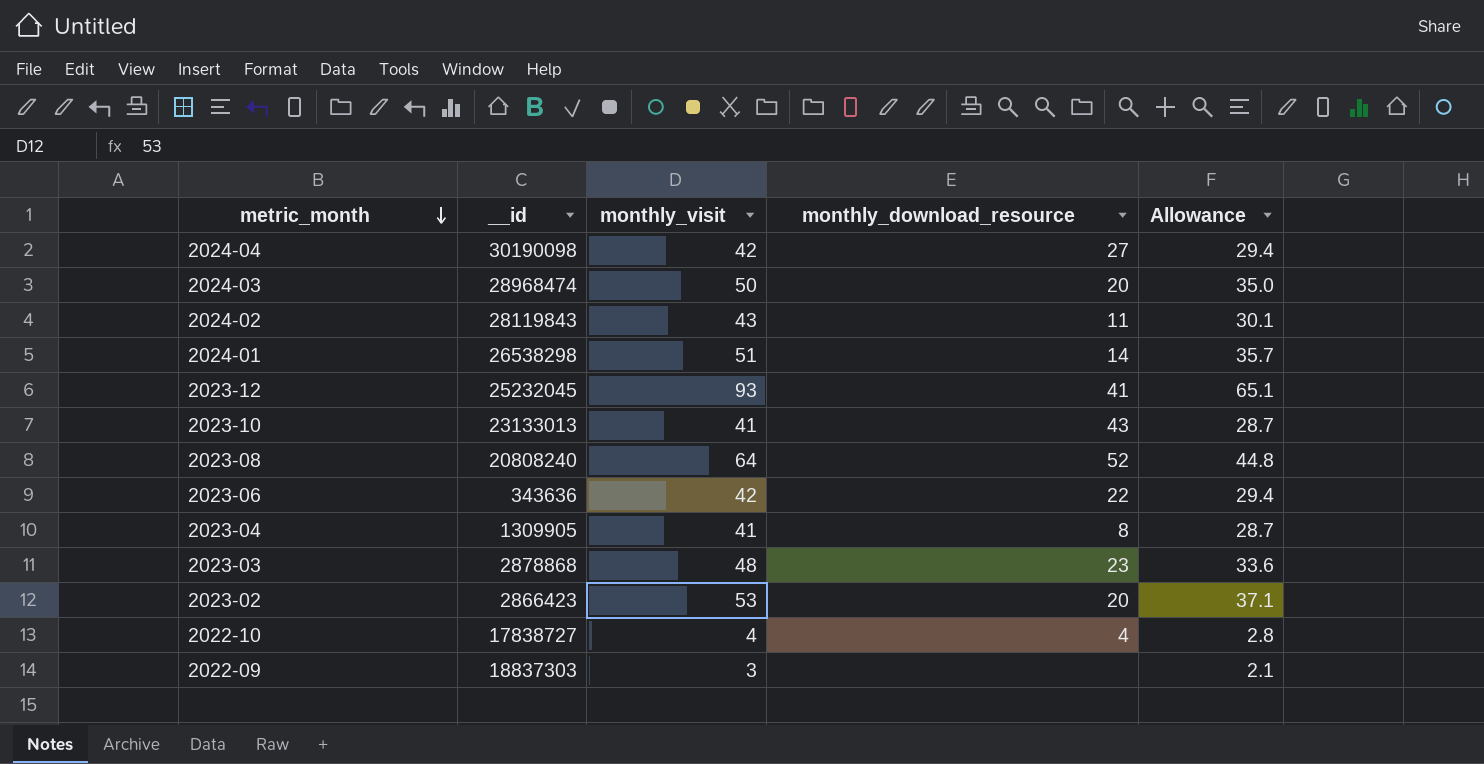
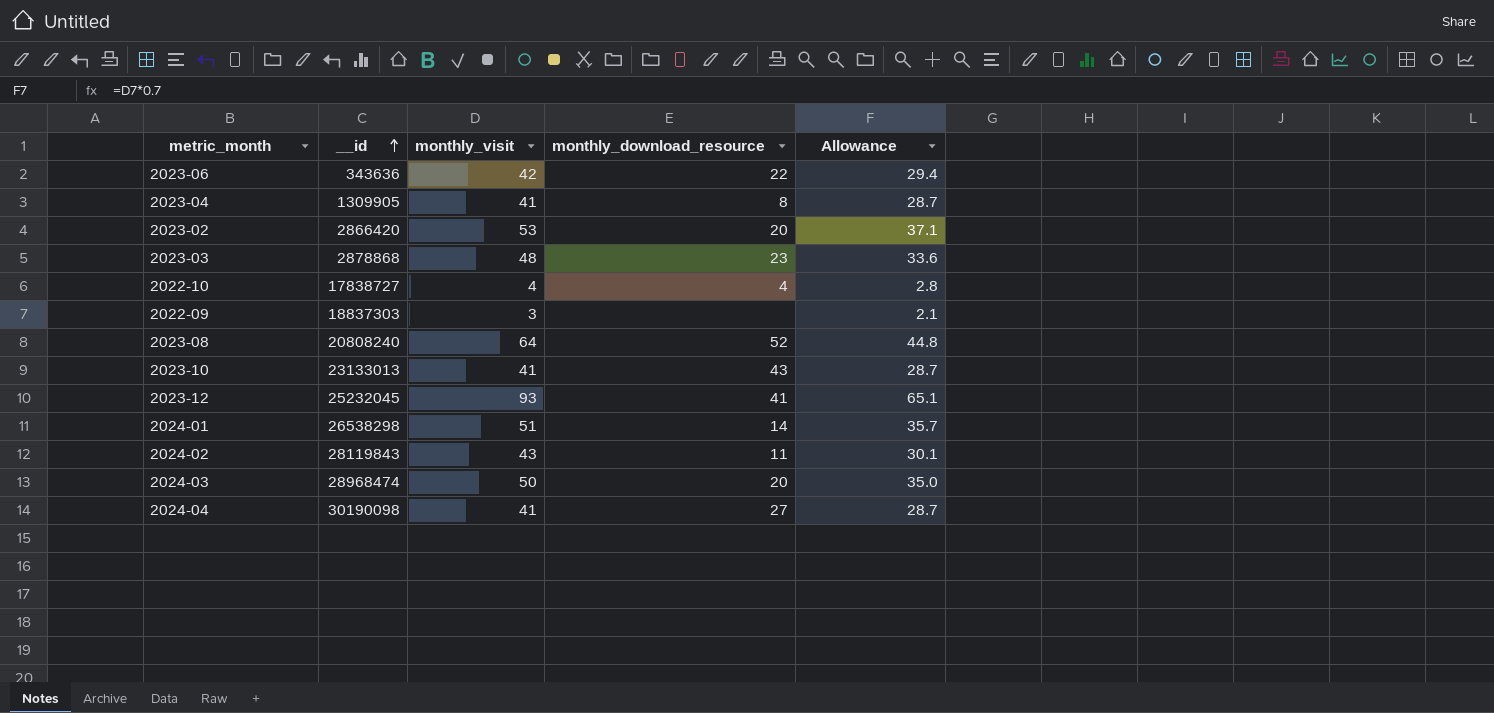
row order: metric_month descending -> __id ascending
2023-02 | __id: 2866423 -> 2866420
2024-04 | monthly_visit: 42 -> 41
2024-04 | Allowance: 29.4 -> 28.7

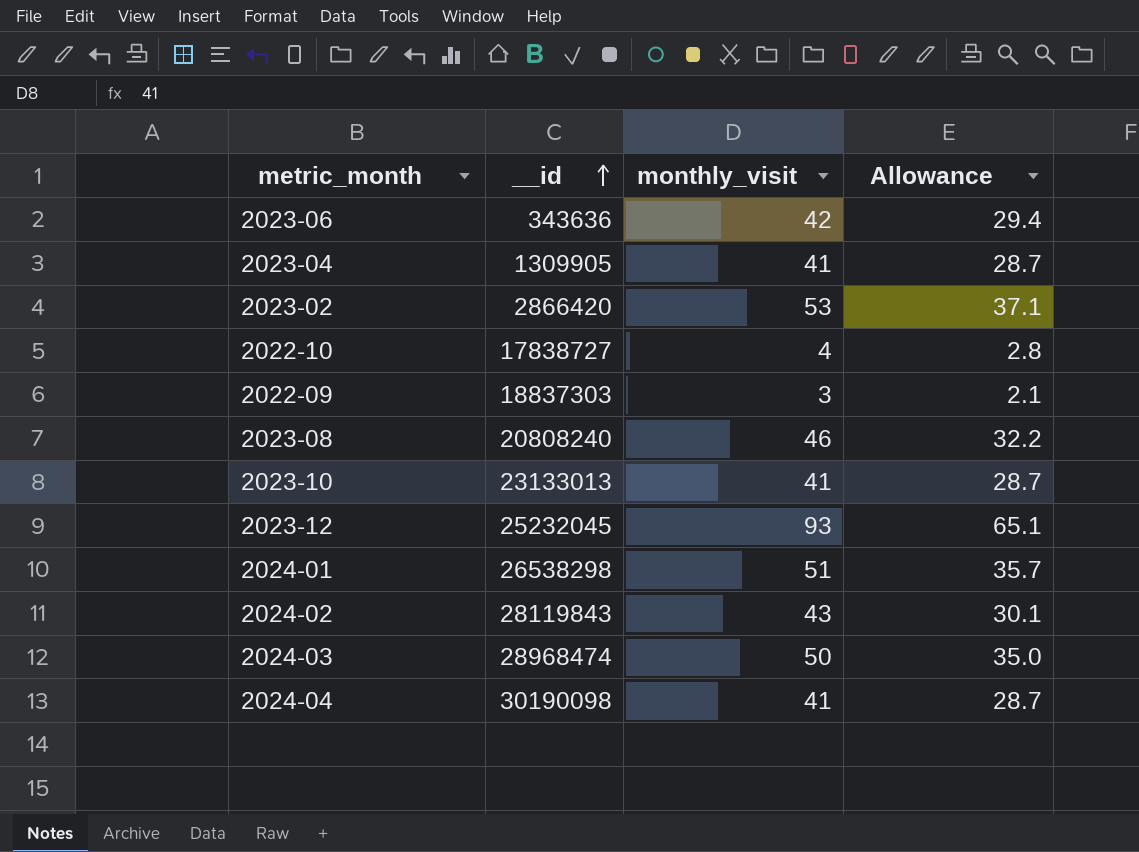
column monthly_download_resource | position: 4 -> none
row 2023-03: 2878868 | 48 | 23 | 33.6 -> none
2023-08 | monthly_visit: 64 -> 46
2023-08 | Allowance: 44.8 -> 32.2

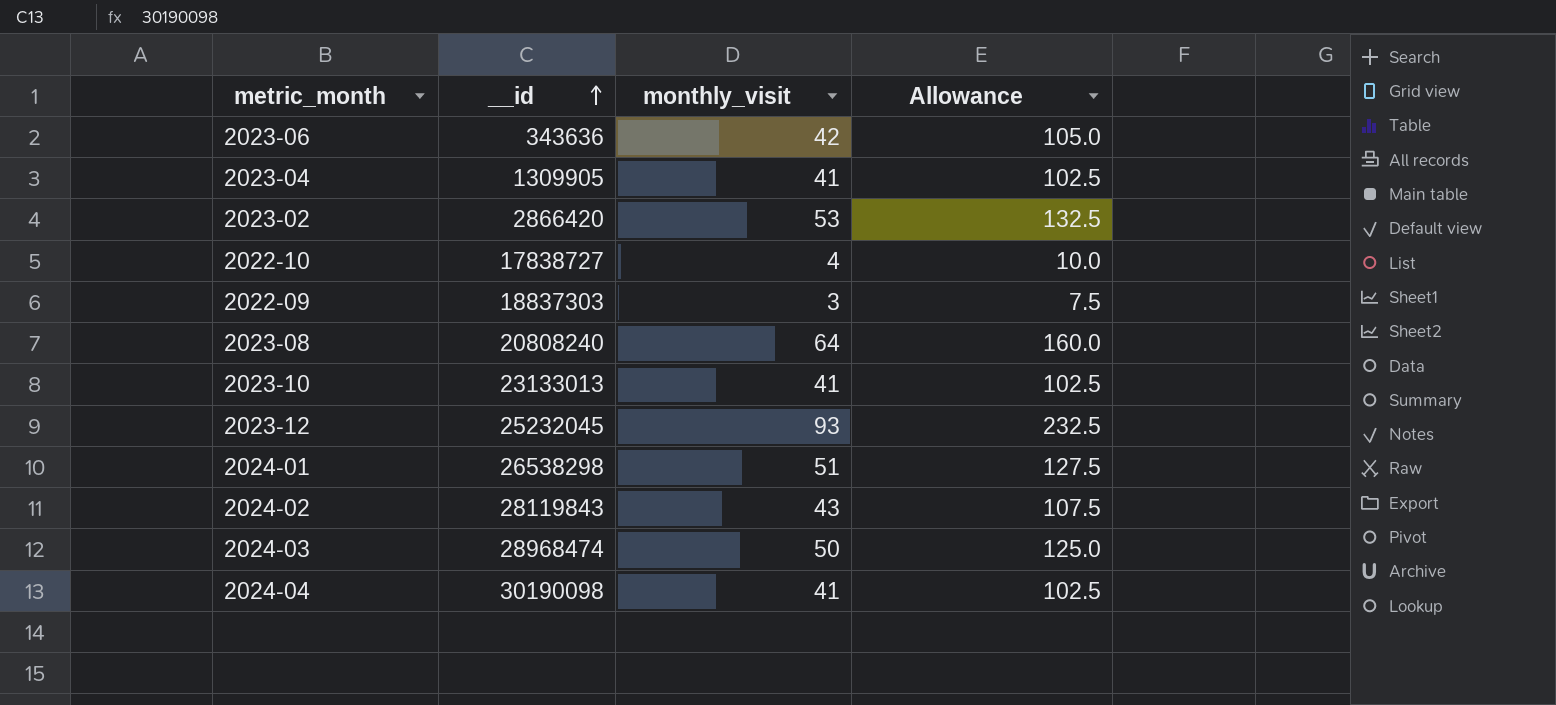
column Allowance | formula: [monthly_visit] * 0.7 -> [monthly_visit] * 2.5
2023-08 | monthly_visit: 46 -> 64

